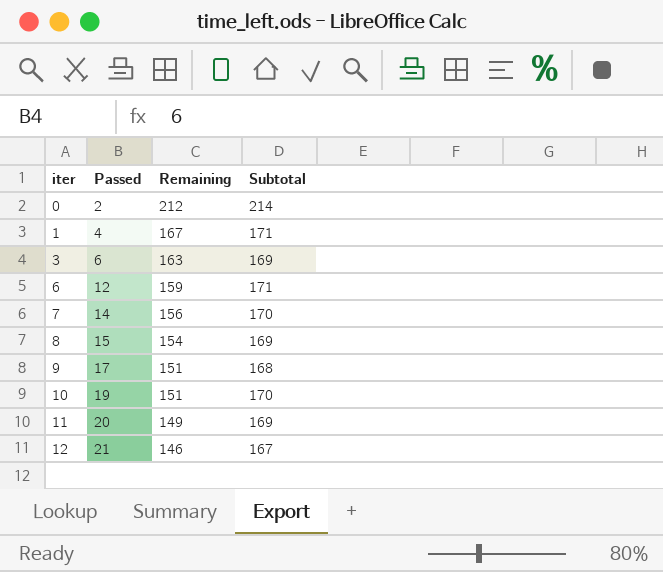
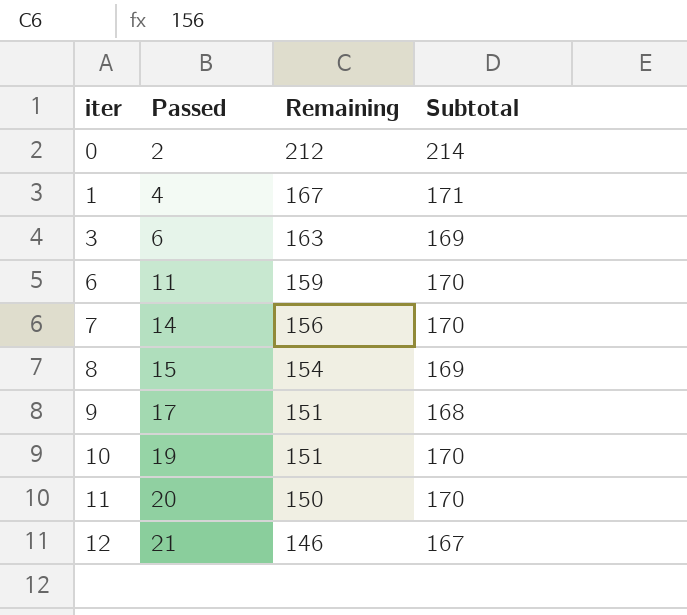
6 | Passed: 12 -> 11
6 | Subtotal: 171 -> 170
11 | Remaining: 149 -> 150
11 | Subtotal: 169 -> 170

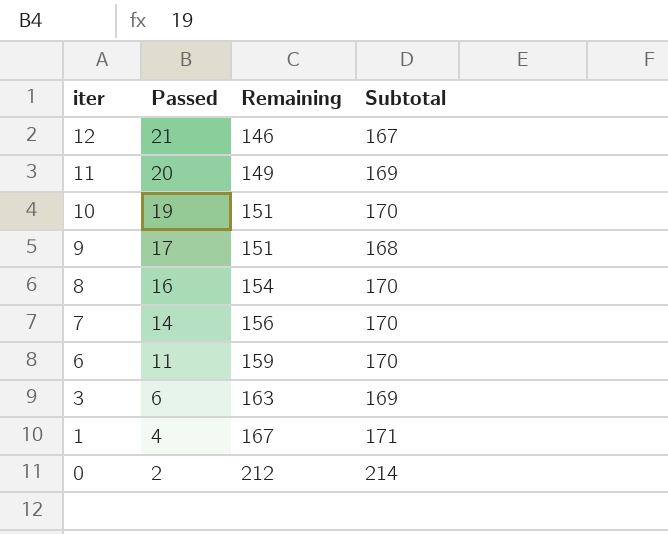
row order: iter ascending -> iter descending
11 | Remaining: 150 -> 149
11 | Subtotal: 170 -> 169
8 | Passed: 15 -> 16
8 | Subtotal: 169 -> 170

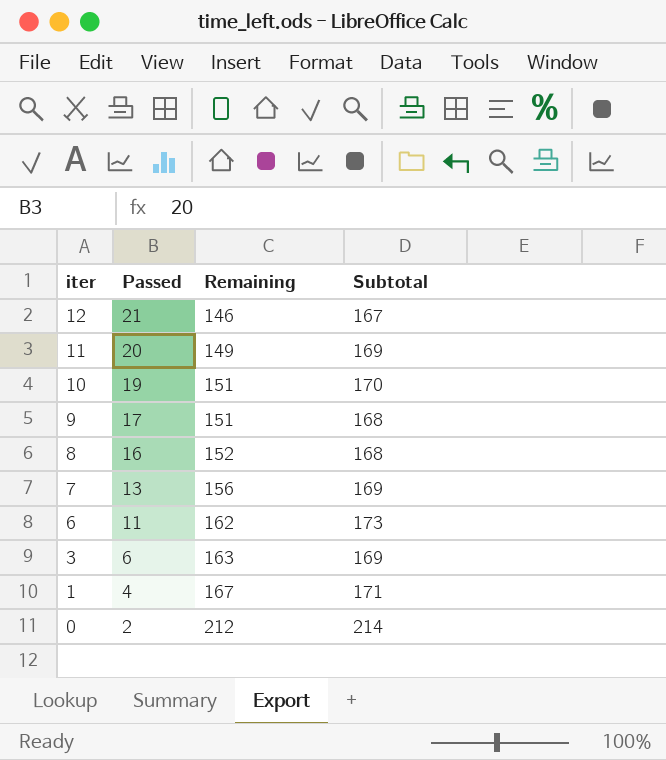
8 | Remaining: 154 -> 152
8 | Subtotal: 170 -> 168
7 | Passed: 14 -> 13
7 | Subtotal: 170 -> 169
6 | Remaining: 159 -> 162
6 | Subtotal: 170 -> 173

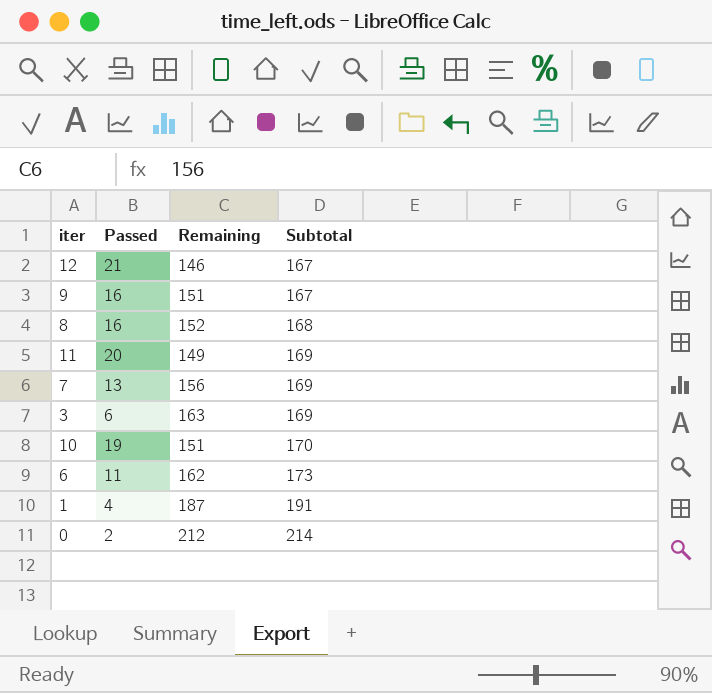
row order: iter descending -> Subtotal ascending
9 | Passed: 17 -> 16
9 | Subtotal: 168 -> 167
1 | Remaining: 167 -> 187
1 | Subtotal: 171 -> 191

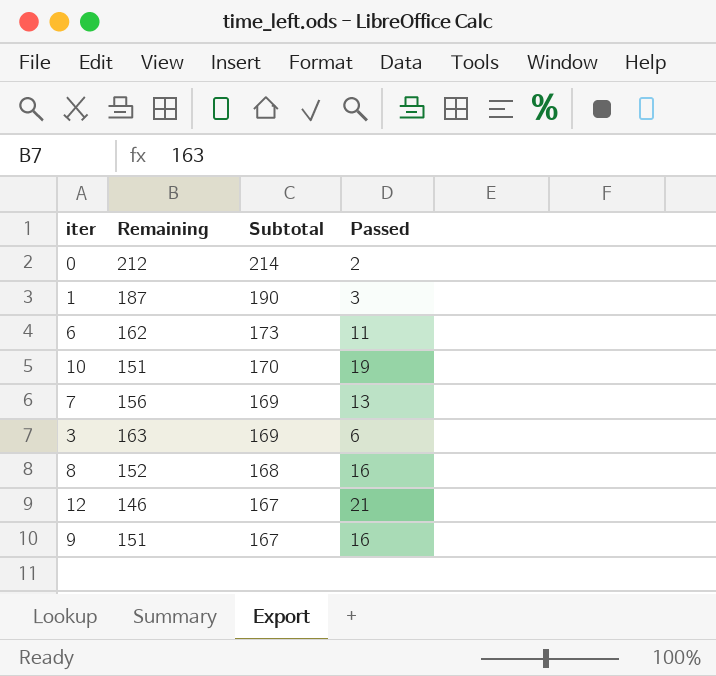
row order: Subtotal ascending -> Subtotal descending
column Passed | position: 2 -> 4
row 11: 20 | 149 | 169 -> none
1 | Subtotal: 191 -> 190
1 | Passed: 4 -> 3

